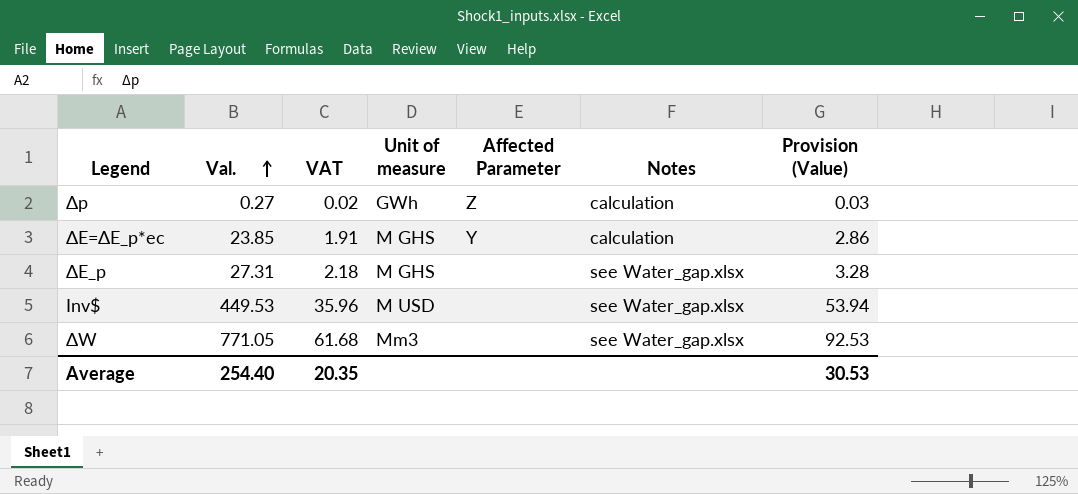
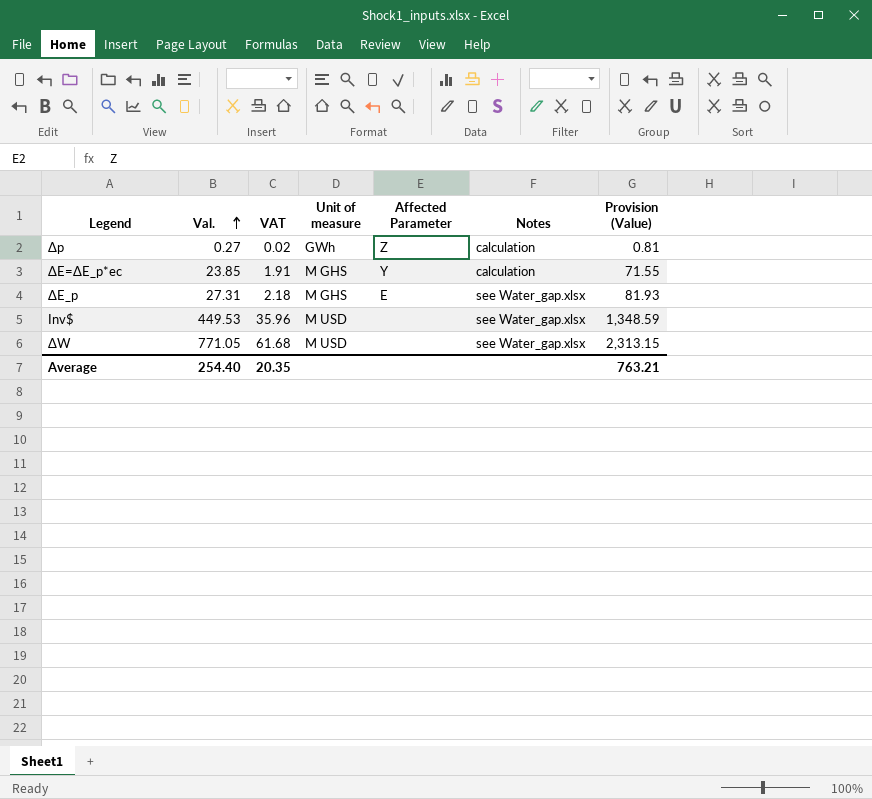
column Provision (Value) | formula: [Val.] * 0.12 -> [Val.] * 3
ΔE_p | Affected Parameter: none -> E
ΔW | Unit of measure: Mm3 -> M USD
Average | Provision (Value): 30.53 -> 763.21

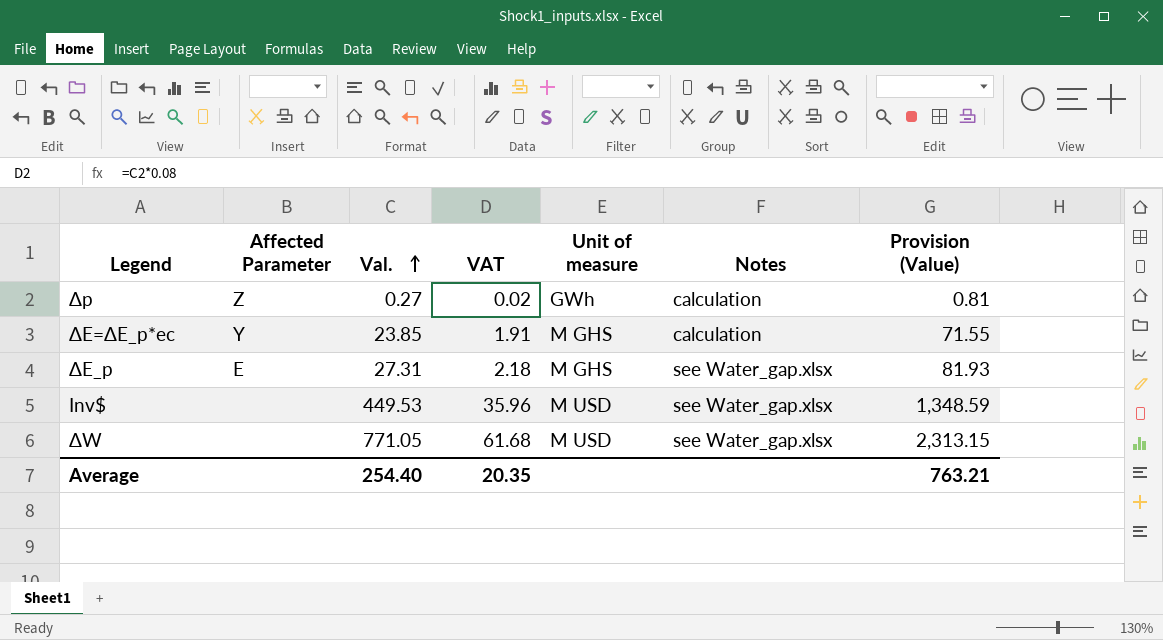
column Affected Parameter | position: 5 -> 2

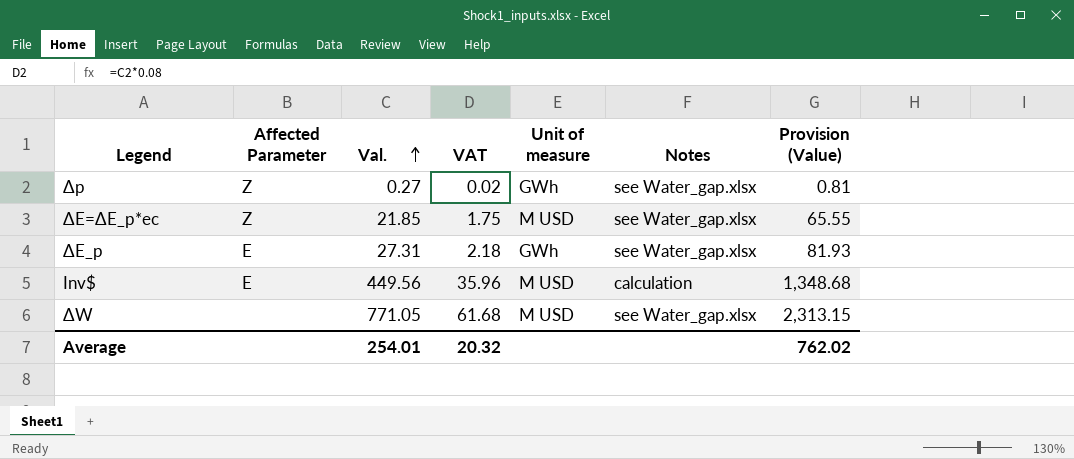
Δp | Notes: calculation -> see Water_gap.xlsx
ΔE=ΔE_p*ec | Affected Parameter: Y -> Z
ΔE=ΔE_p*ec | Val.: 23.85 -> 21.85
ΔE=ΔE_p*ec | VAT: 1.91 -> 1.75
ΔE=ΔE_p*ec | Unit of measure: M GHS -> M USD
ΔE=ΔE_p*ec | Notes: calculation -> see Water_gap.xlsx
ΔE=ΔE_p*ec | Provision (Value): 71.55 -> 65.55
ΔE_p | Unit of measure: M GHS -> GWh
Inv$ | Affected Parameter: none -> E
Inv$ | Val.: 449.53 -> 449.56
Inv$ | Notes: see Water_gap.xlsx -> calculation
Inv$ | Provision (Value): 1,348.59 -> 1,348.68
Average | Val.: 254.40 -> 254.01
Average | VAT: 20.35 -> 20.32
Average | Provision (Value): 763.21 -> 762.02

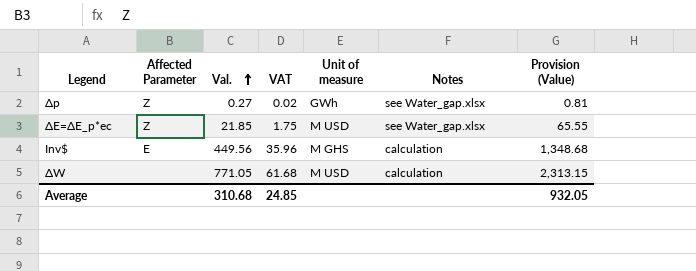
row ΔE_p: E | 27.31 | 2.18 | GWh | see Water_gap.xlsx | 81.93 -> none
Inv$ | Unit of measure: M USD -> M GHS
ΔW | Notes: see Water_gap.xlsx -> calculation
Average | Val.: 254.01 -> 310.68
Average | VAT: 20.32 -> 24.85
Average | Provision (Value): 762.02 -> 932.05

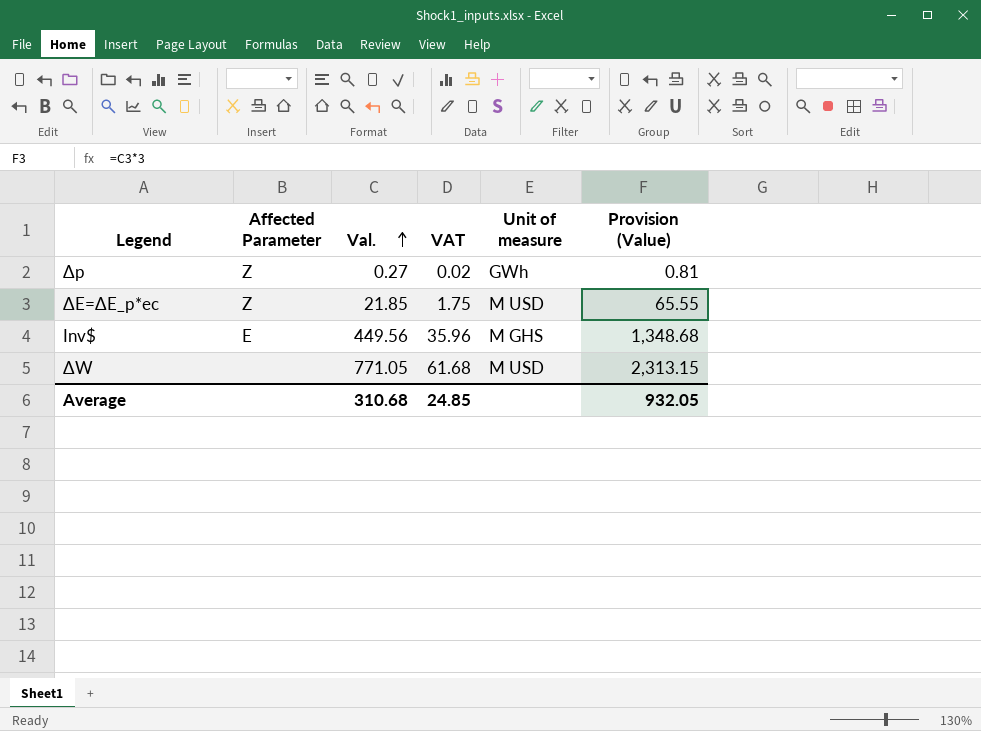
column Notes | position: 6 -> none

